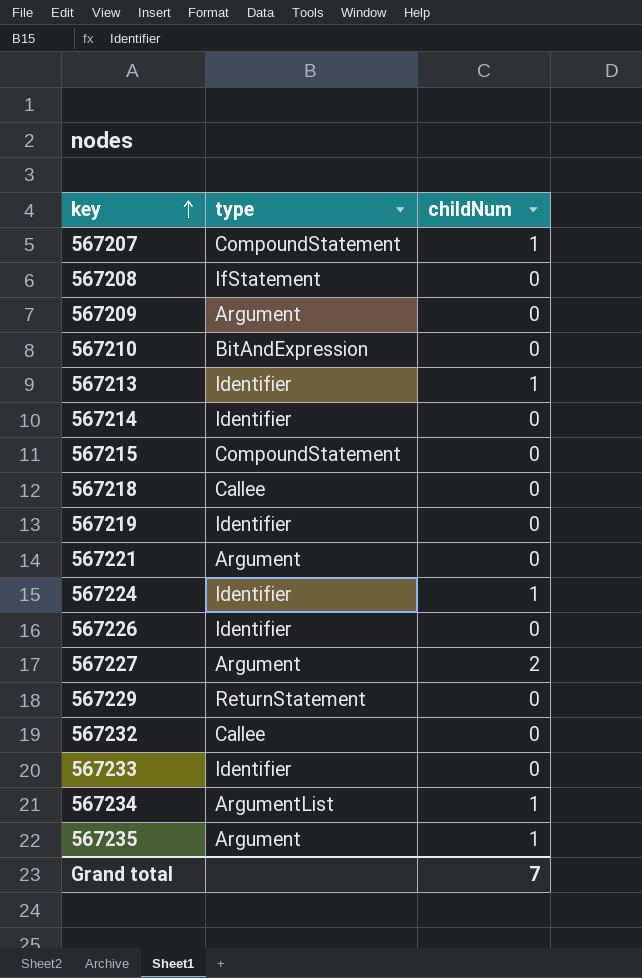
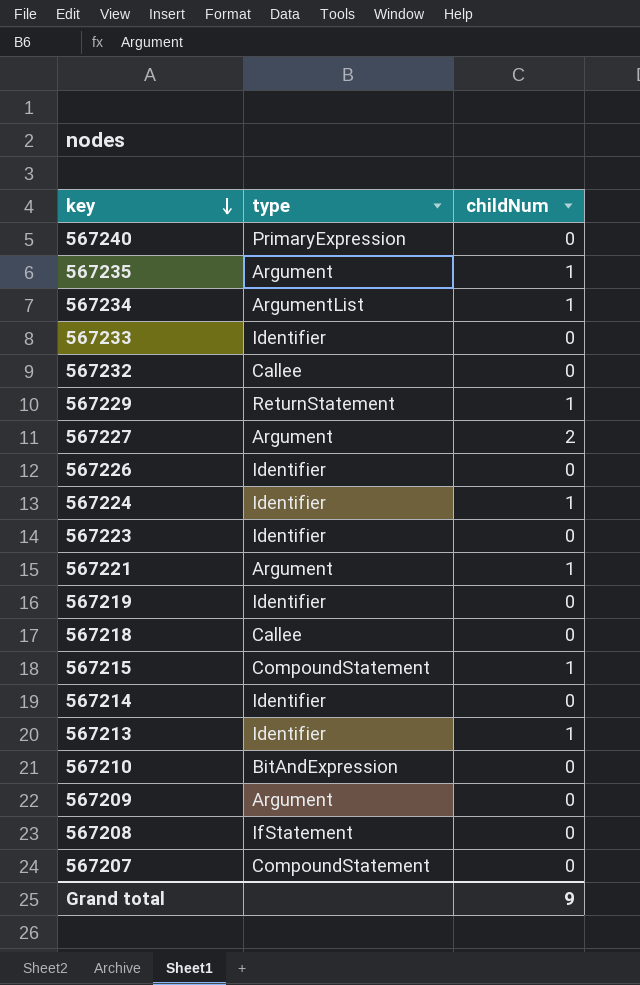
row order: key ascending -> key descending
row 567240: none -> PrimaryExpression | 0
567229 | childNum: 0 -> 1
row 567223: none -> Identifier | 0
567221 | childNum: 0 -> 1
567215 | childNum: 0 -> 1
567207 | childNum: 1 -> 0
Grand total | childNum: 7 -> 9

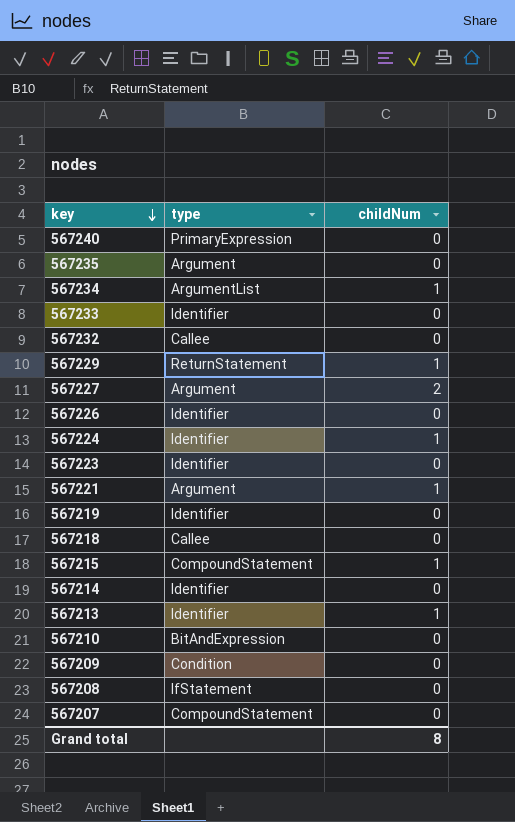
567235 | childNum: 1 -> 0
567209 | type: Argument -> Condition
Grand total | childNum: 9 -> 8

